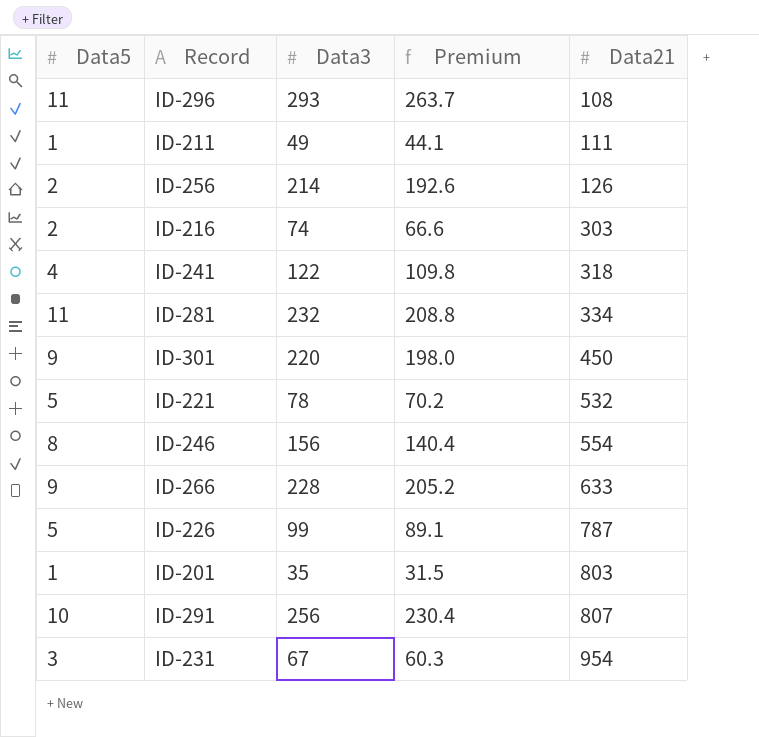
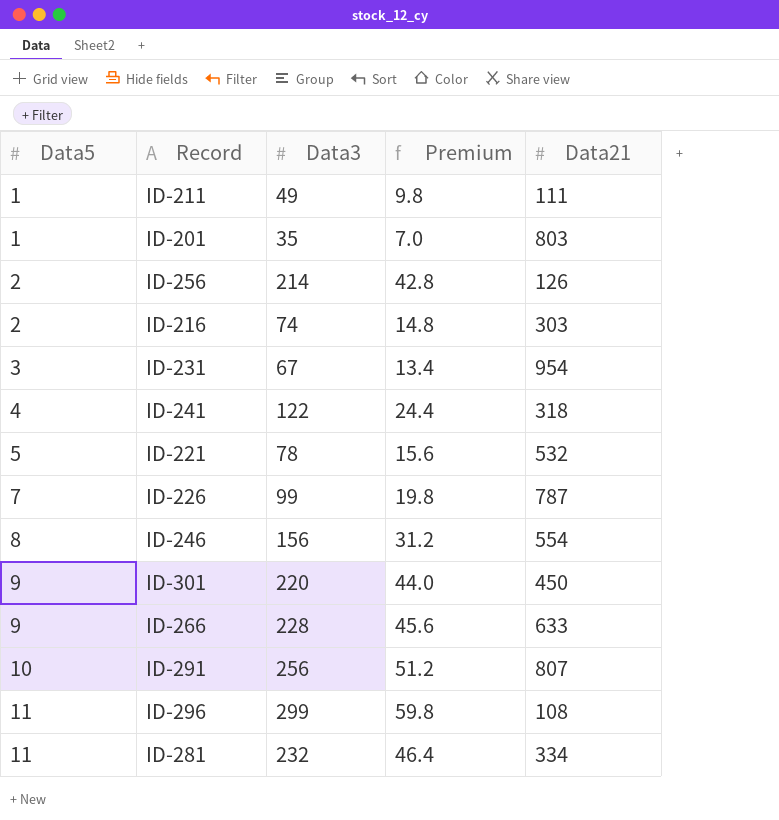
row order: Data21 ascending -> Data5 ascending
column Premium | formula: [Data3] * 0.9 -> [Data3] * 0.2
ID-226 | Data5: 5 -> 7
ID-296 | Data3: 293 -> 299

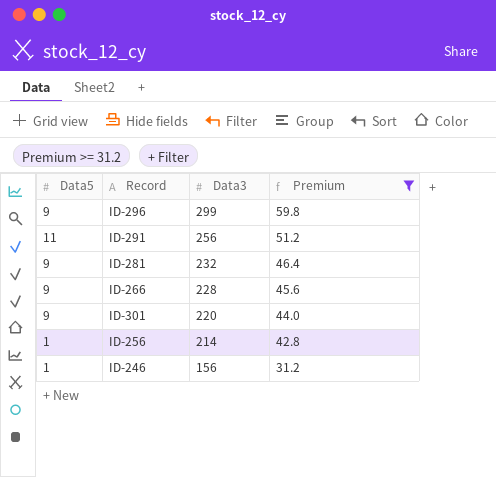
filter: none -> Premium >= 31.2
row order: Data5 ascending -> Data3 descending
column Data21 | position: 5 -> none
ID-296 | Data5: 11 -> 9
ID-291 | Data5: 10 -> 11
ID-281 | Data5: 11 -> 9
ID-256 | Data5: 2 -> 1
ID-246 | Data5: 8 -> 1

